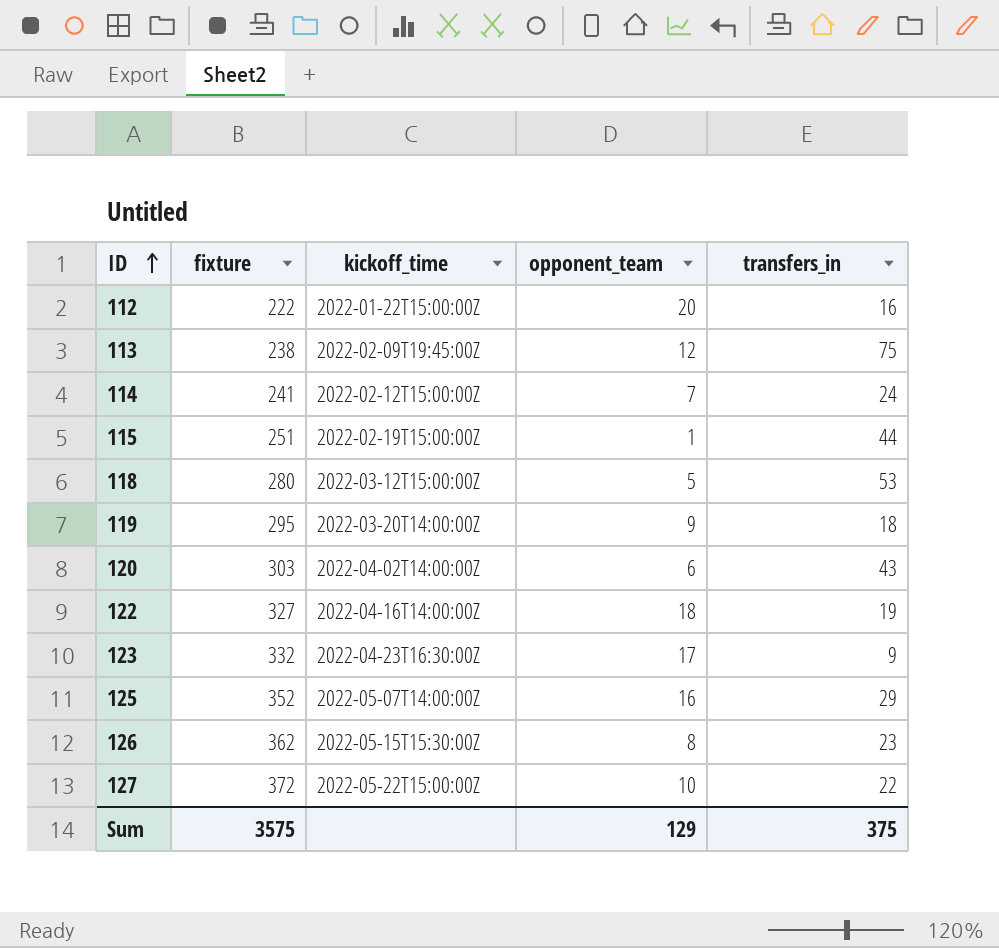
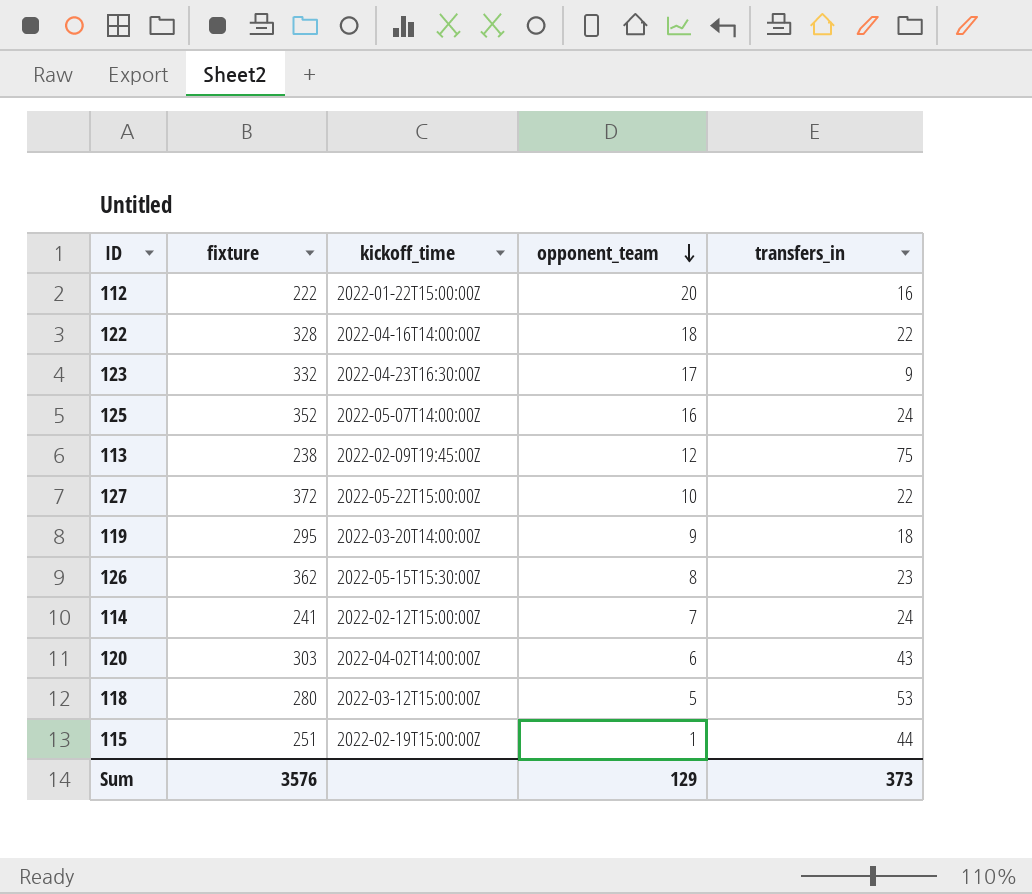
row order: ID ascending -> opponent_team descending
122 | fixture: 327 -> 328
122 | transfers_in: 19 -> 22
125 | transfers_in: 29 -> 24
Sum | fixture: 3575 -> 3576
Sum | transfers_in: 375 -> 373

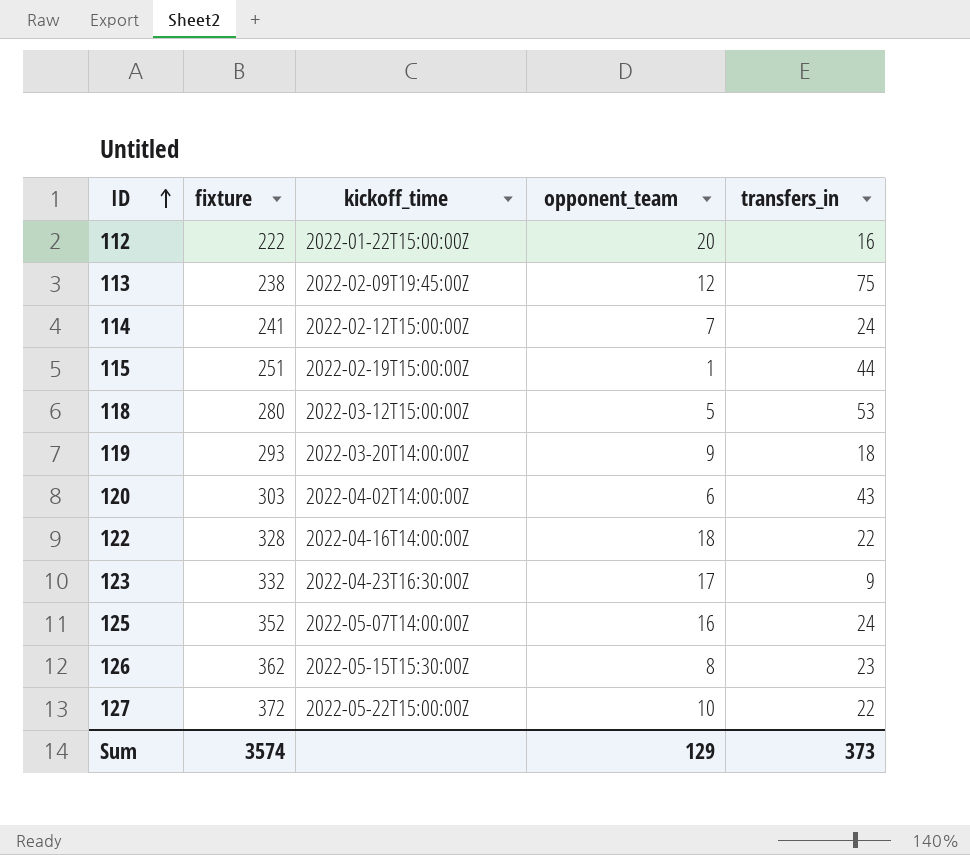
row order: opponent_team descending -> ID ascending
119 | fixture: 295 -> 293
Sum | fixture: 3576 -> 3574

